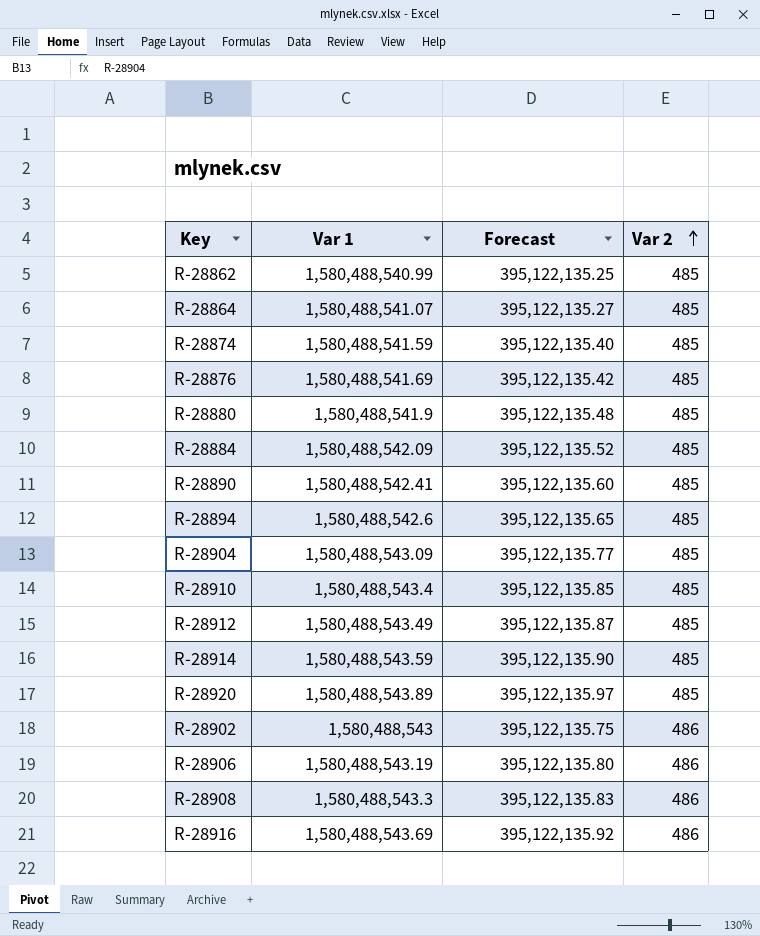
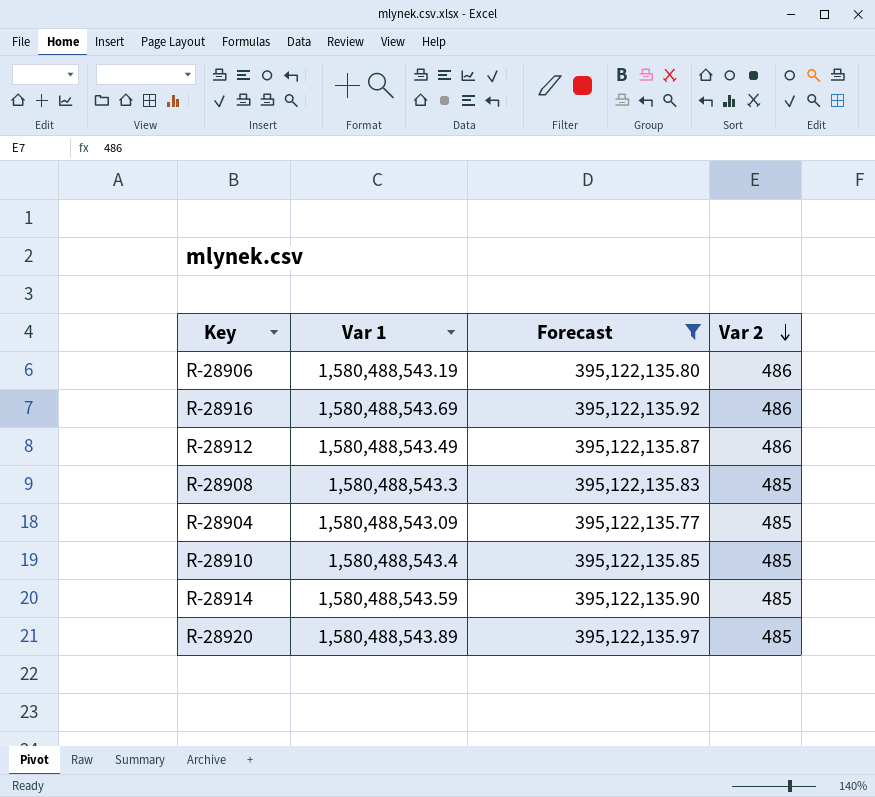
filter: none -> Forecast >= 395,122,135.77
row order: Var 2 ascending -> Var 2 descending
R-28912 | Var 2: 485 -> 486
R-28908 | Var 2: 486 -> 485

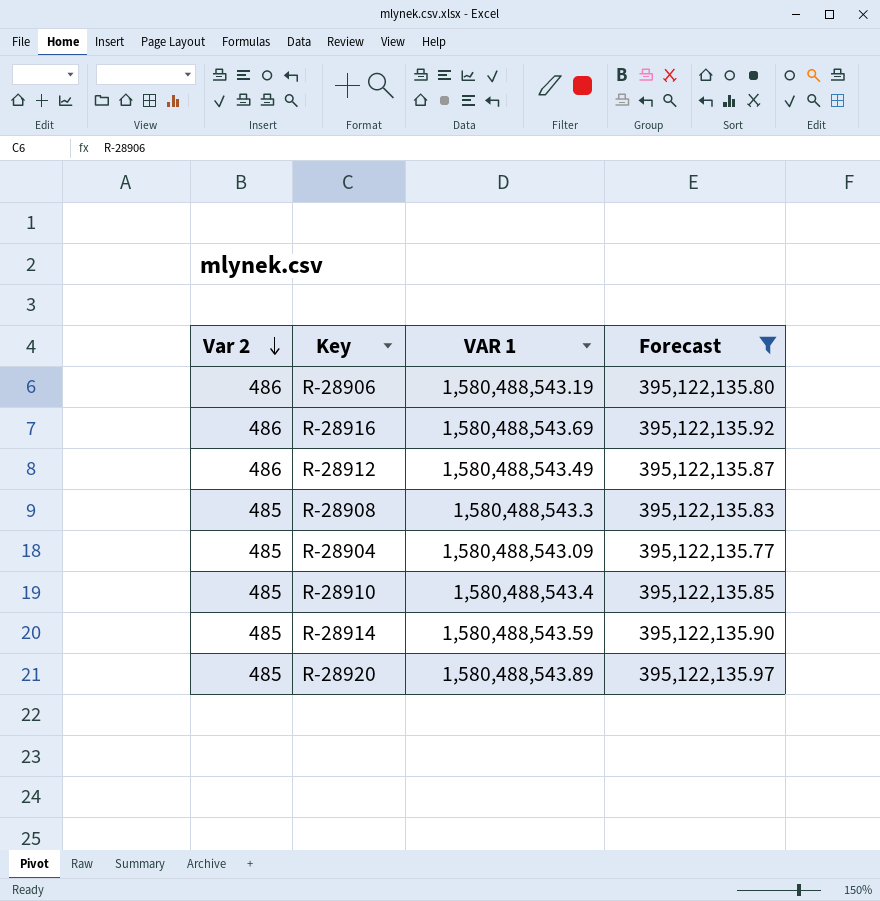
column Var 2 | position: 4 -> 1
column name: Var 1 -> VAR 1

